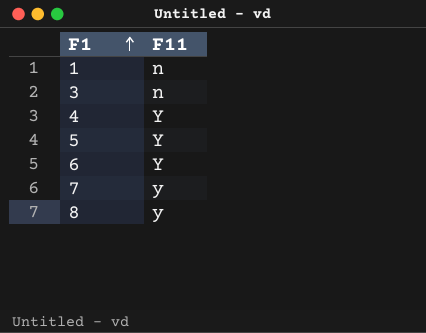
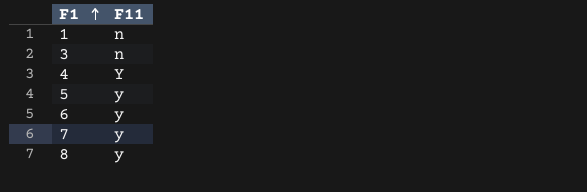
5 | F11: Y -> y
6 | F11: Y -> y

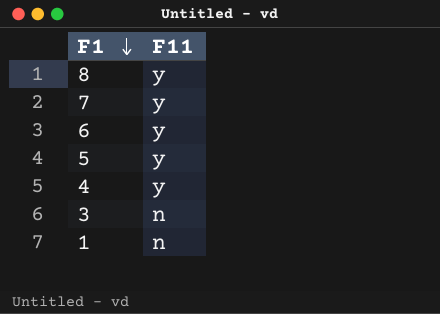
row order: F1 ascending -> F1 descending
4 | F11: Y -> y

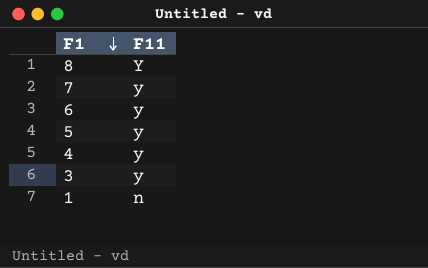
8 | F11: y -> Y
3 | F11: n -> y

